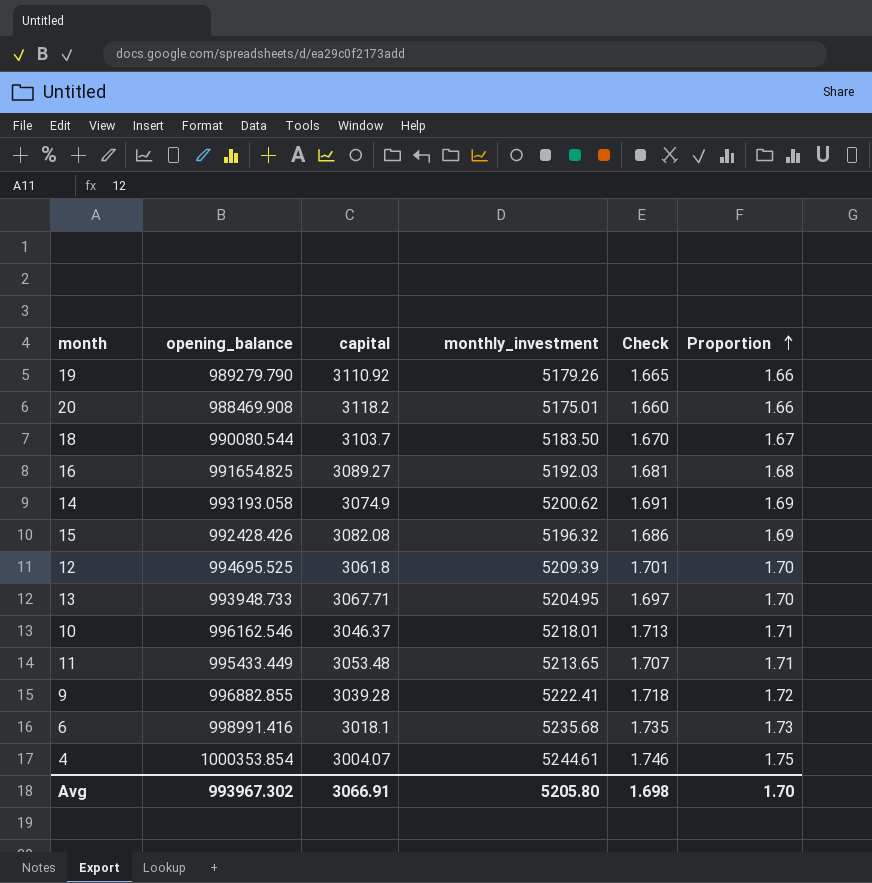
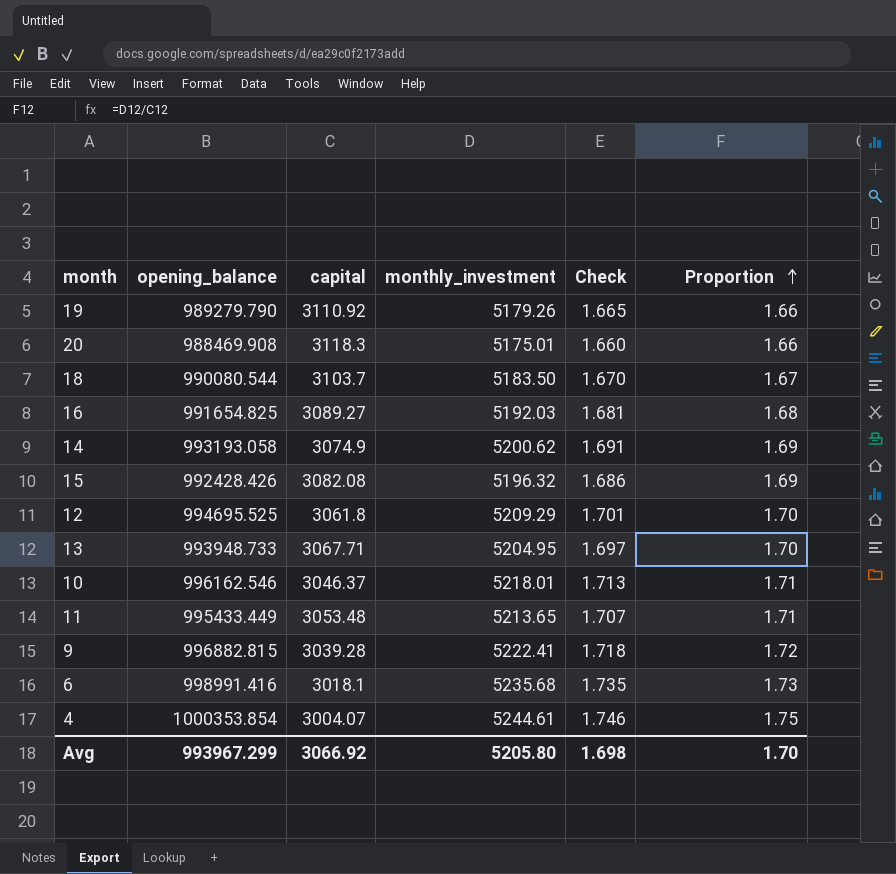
20 | capital: 3118.2 -> 3118.3
12 | monthly_investment: 5209.39 -> 5209.29
9 | opening_balance: 996882.855 -> 996882.815
Avg | opening_balance: 993967.302 -> 993967.299
Avg | capital: 3066.91 -> 3066.92

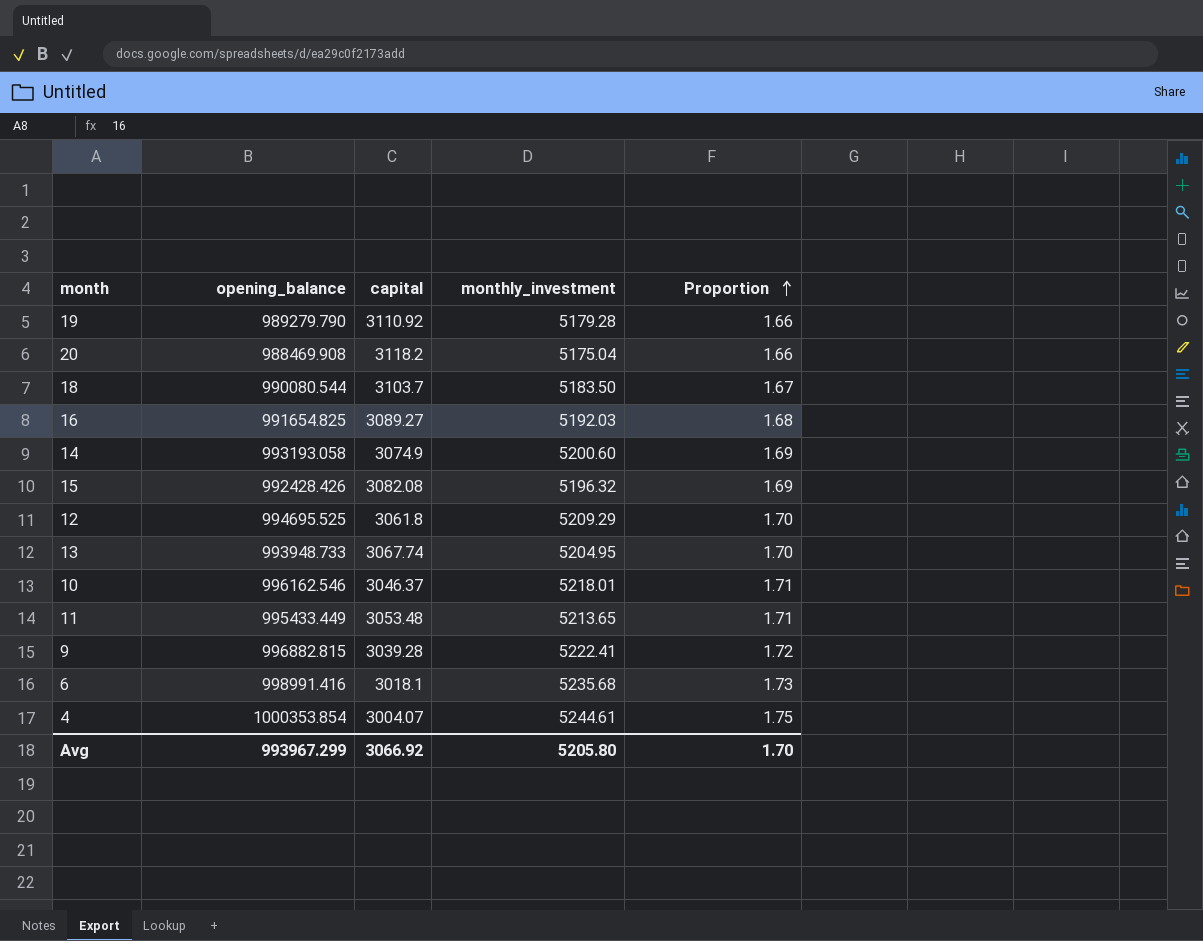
column Check | formula: [monthly_investment] / [capital] -> none
19 | monthly_investment: 5179.26 -> 5179.28
20 | capital: 3118.3 -> 3118.2
20 | monthly_investment: 5175.01 -> 5175.04
14 | monthly_investment: 5200.62 -> 5200.60
13 | capital: 3067.71 -> 3067.74

